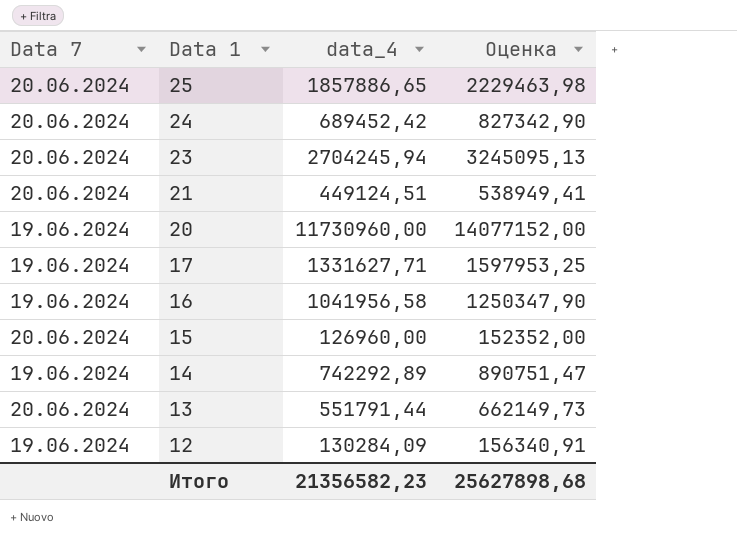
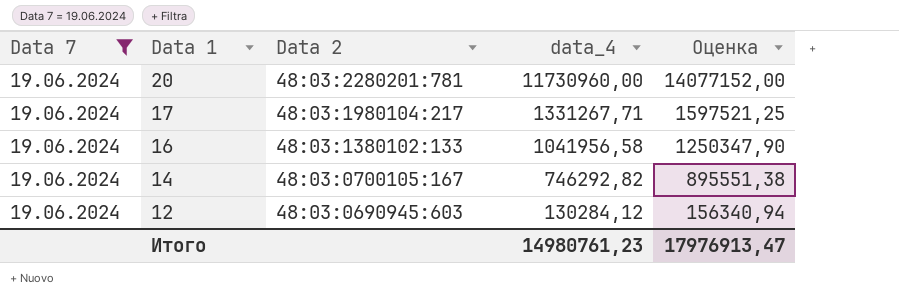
filter: none -> Data 7 = 19.06.2024
column Data 2 | position: none -> 3
17 | data_4: 1331627,71 -> 1331267,71
17 | Оценка: 1597953,25 -> 1597521,25
14 | data_4: 742292,89 -> 746292,82
14 | Оценка: 890751,47 -> 895551,38
12 | data_4: 130284,09 -> 130284,12
12 | Оценка: 156340,91 -> 156340,94
Итого | data_4: 21356582,23 -> 14980761,23
Итого | Оценка: 25627898,68 -> 17976913,47

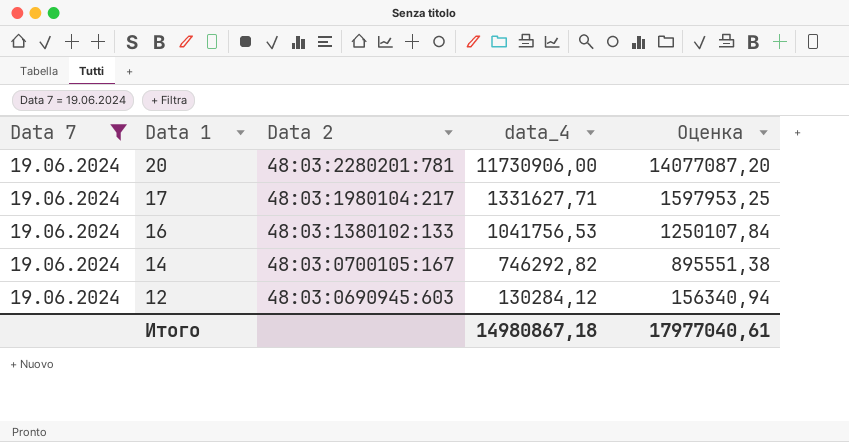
20 | data_4: 11730960,00 -> 11730906,00
20 | Оценка: 14077152,00 -> 14077087,20
17 | data_4: 1331267,71 -> 1331627,71
17 | Оценка: 1597521,25 -> 1597953,25
16 | data_4: 1041956,58 -> 1041756,53
16 | Оценка: 1250347,90 -> 1250107,84
Итого | data_4: 14980761,23 -> 14980867,18
Итого | Оценка: 17976913,47 -> 17977040,61

